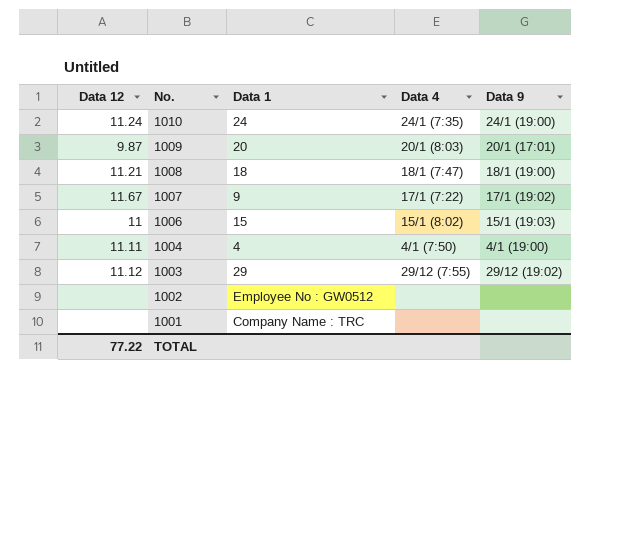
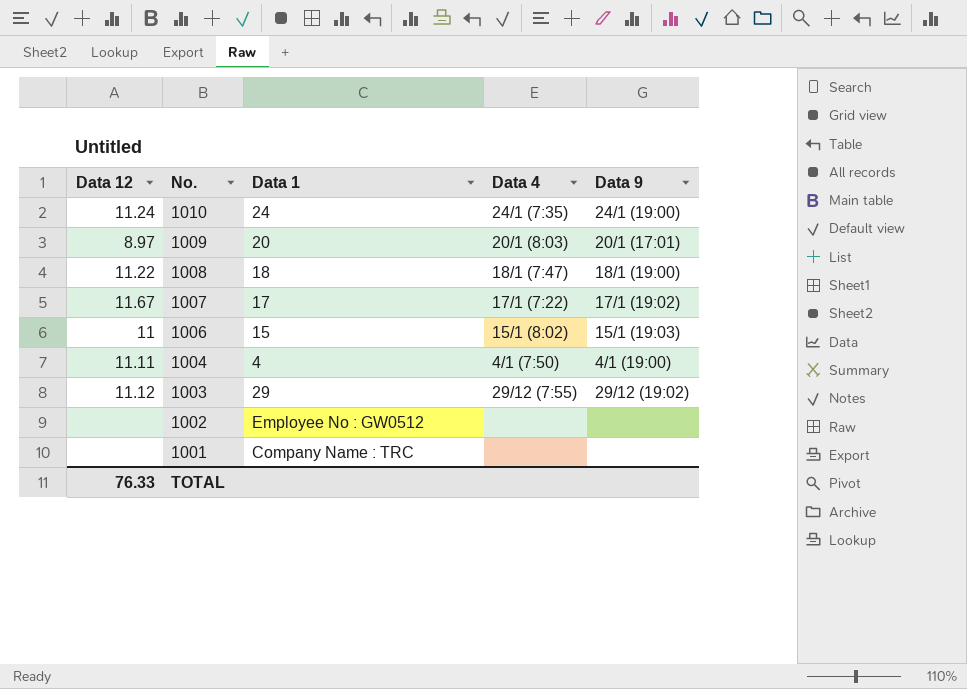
1009 | Data 12: 9.87 -> 8.97
1008 | Data 12: 11.21 -> 11.22
1007 | Data 1: 9 -> 17
TOTAL | Data 12: 77.22 -> 76.33

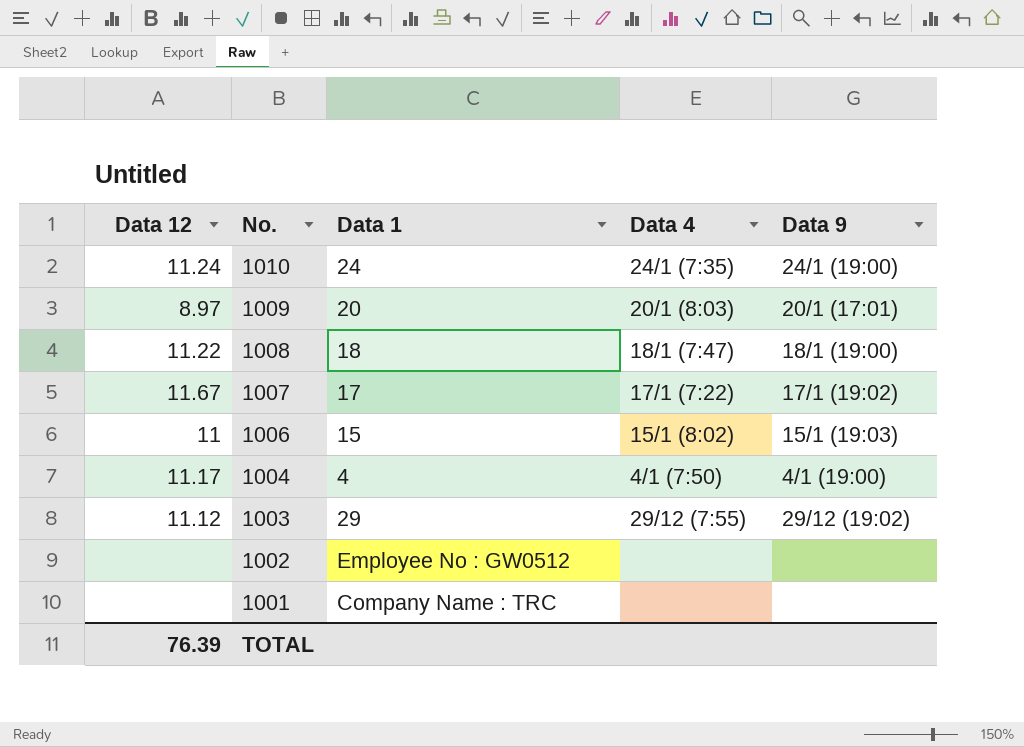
1004 | Data 12: 11.11 -> 11.17
TOTAL | Data 12: 76.33 -> 76.39

